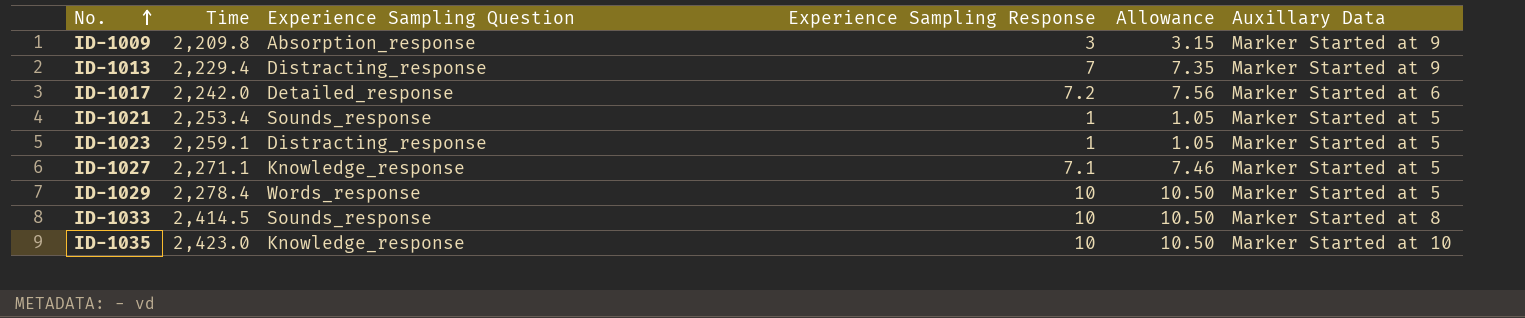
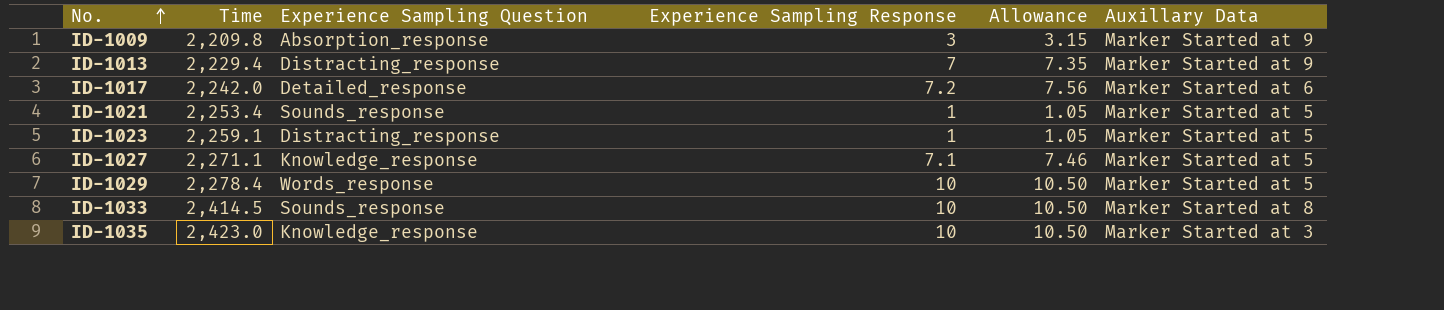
ID-1035 | Auxillary Data: Marker Started at 10 -> Marker Started at 3

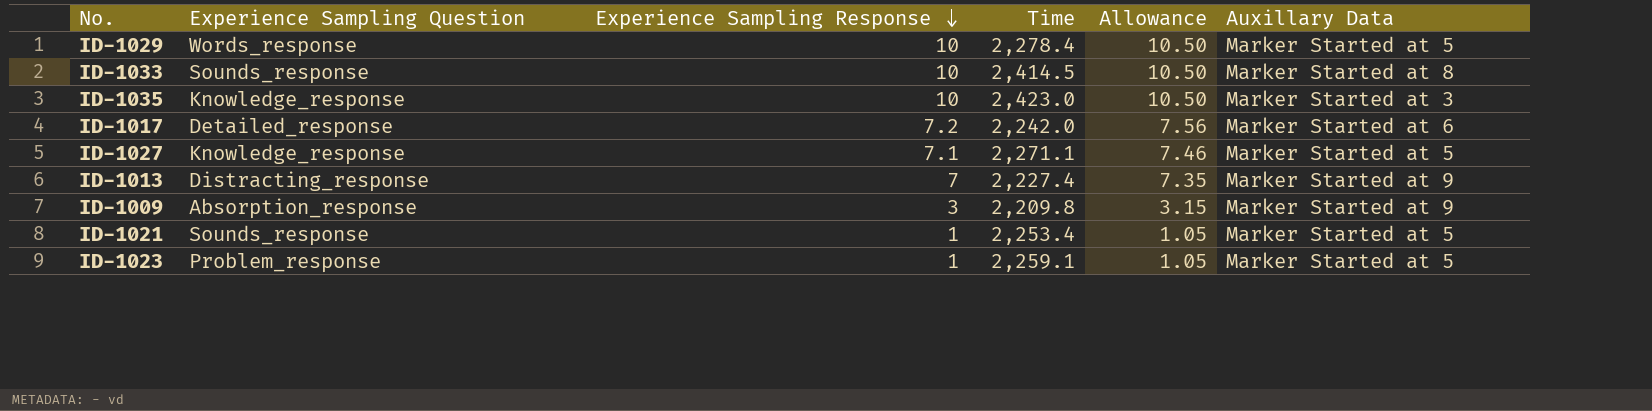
row order: No. ascending -> Experience Sampling Response descending
column Time | position: 2 -> 4
ID-1013 | Time: 2,229.4 -> 2,227.4
ID-1023 | Experience Sampling Question: Distracting_response -> Problem_response

